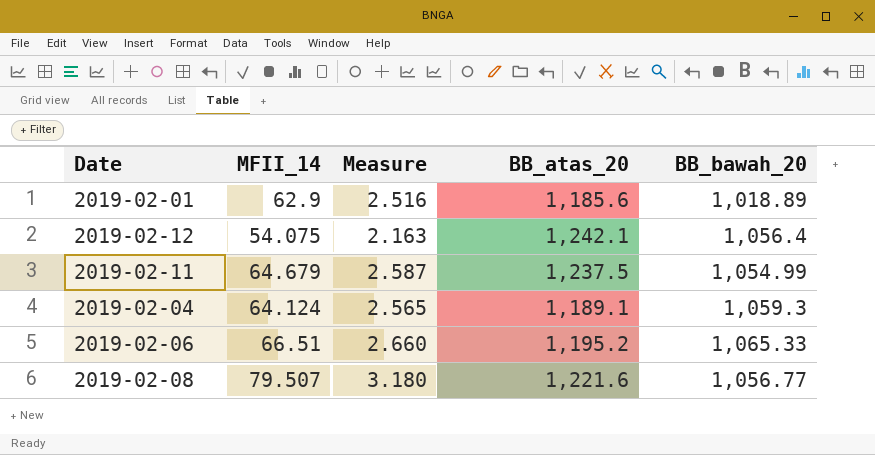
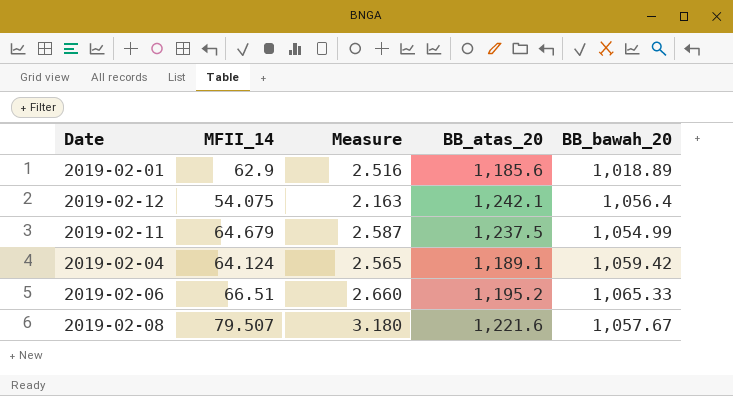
2019-02-04 | BB_bawah_20: 1,059.3 -> 1,059.42
2019-02-08 | BB_bawah_20: 1,056.77 -> 1,057.67

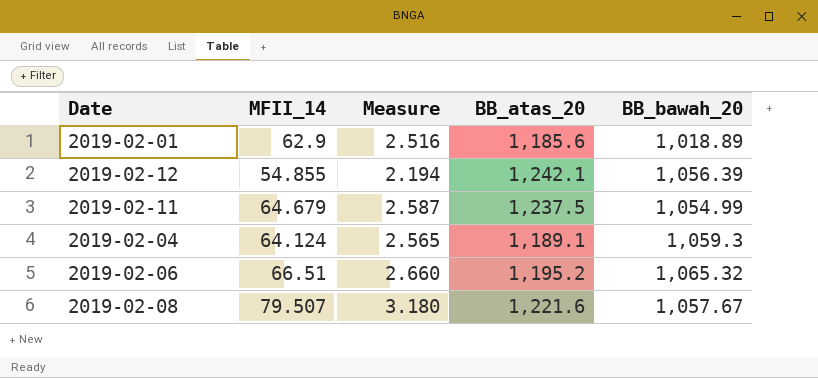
2019-02-12 | MFII_14: 54.075 -> 54.855
2019-02-12 | Measure: 2.163 -> 2.194
2019-02-12 | BB_bawah_20: 1,056.4 -> 1,056.39
2019-02-04 | BB_bawah_20: 1,059.42 -> 1,059.3
2019-02-06 | BB_bawah_20: 1,065.33 -> 1,065.32

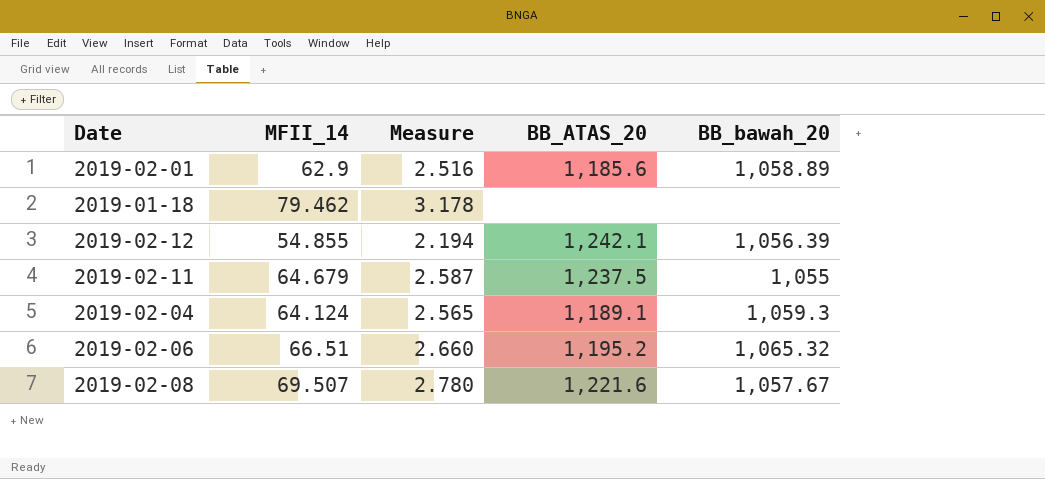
column name: BB_atas_20 -> BB_ATAS_20
2019-02-01 | BB_bawah_20: 1,018.89 -> 1,058.89
row 2019-01-18: none -> 79.462 | 3.178 | none | none
2019-02-11 | BB_bawah_20: 1,054.99 -> 1,055
2019-02-08 | MFII_14: 79.507 -> 69.507
2019-02-08 | Measure: 3.180 -> 2.780

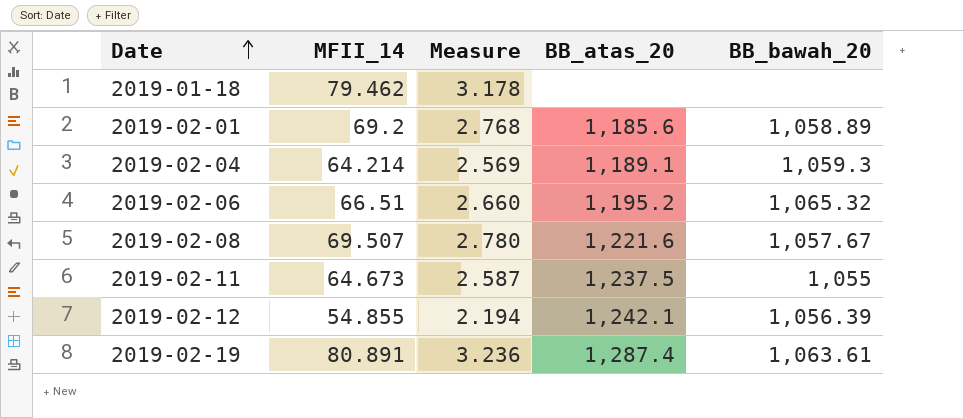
row order: none -> Date ascending
column name: BB_ATAS_20 -> BB_atas_20
2019-02-01 | MFII_14: 62.9 -> 69.2
2019-02-01 | Measure: 2.516 -> 2.768
2019-02-04 | MFII_14: 64.124 -> 64.214
2019-02-04 | Measure: 2.565 -> 2.569
2019-02-11 | MFII_14: 64.679 -> 64.673
row 2019-02-19: none -> 80.891 | 3.236 | 1,287.4 | 1,063.61

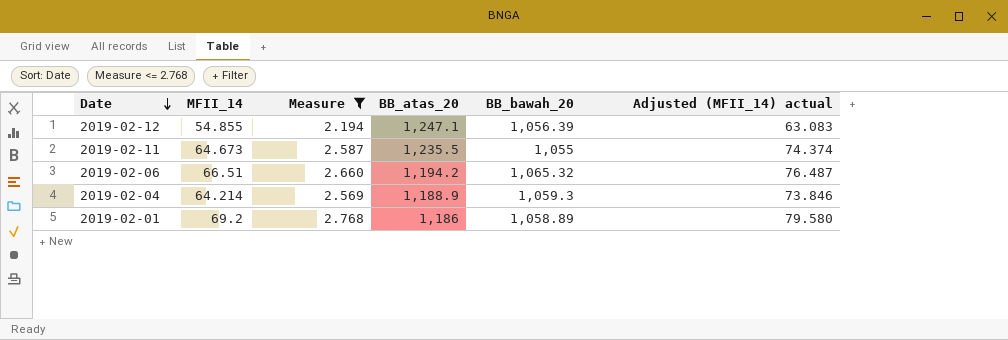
filter: none -> Measure <= 2.768
row order: Date ascending -> Date descending
column Adjusted (MFII_14) actual | formula: none -> [MFII_14] * 1.15
2019-02-12 | BB_atas_20: 1,242.1 -> 1,247.1
2019-02-11 | BB_atas_20: 1,237.5 -> 1,235.5
2019-02-06 | BB_atas_20: 1,195.2 -> 1,194.2
2019-02-04 | BB_atas_20: 1,189.1 -> 1,188.9
2019-02-01 | BB_atas_20: 1,185.6 -> 1,186

